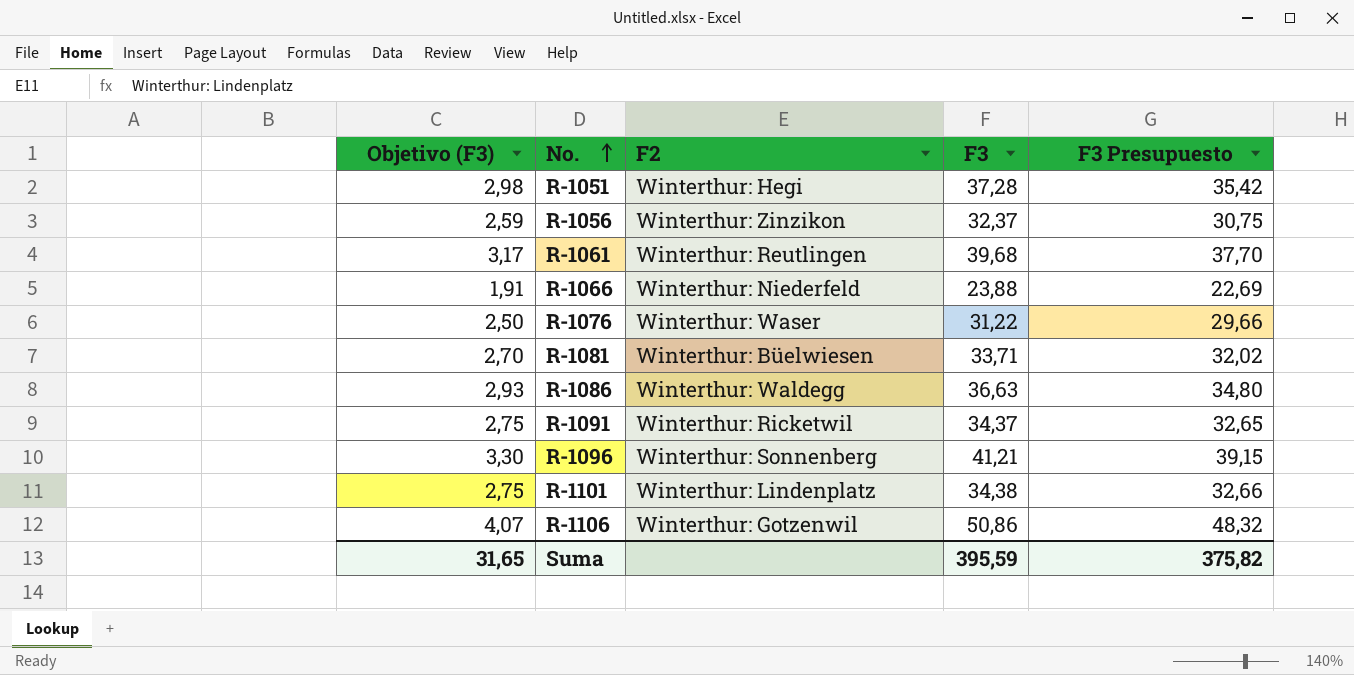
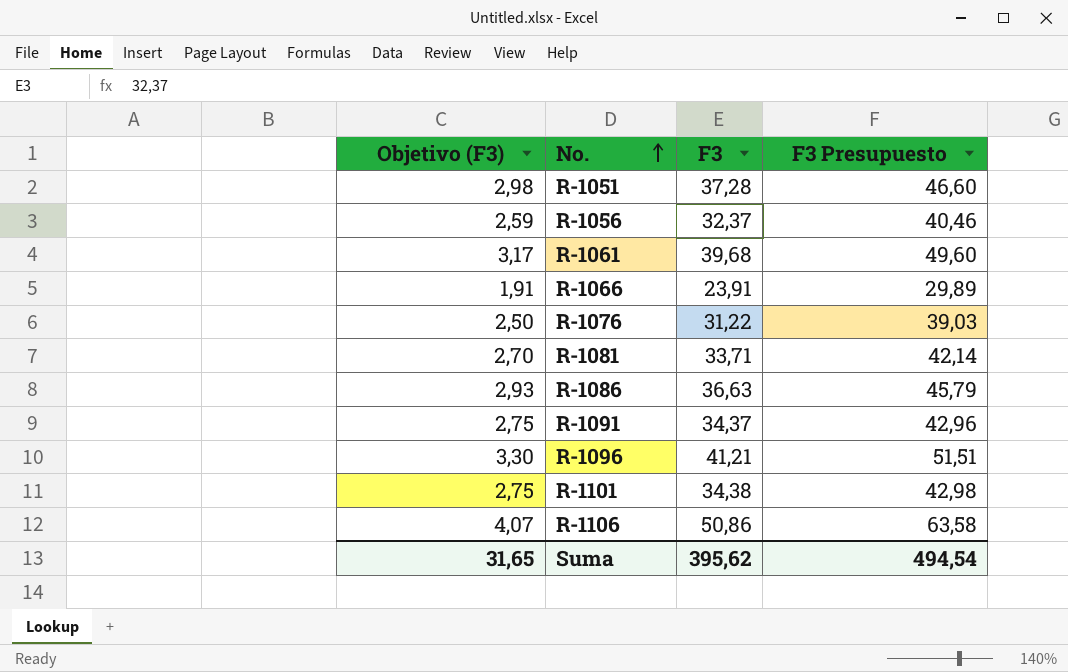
column F2 | position: 3 -> none
column F3 Presupuesto | formula: [F3] * 0,95 -> [F3] * 1,25
R-1066 | F3: 23,88 -> 23,91
Suma | F3: 395,59 -> 395,62
Suma | F3 Presupuesto: 375,82 -> 494,54

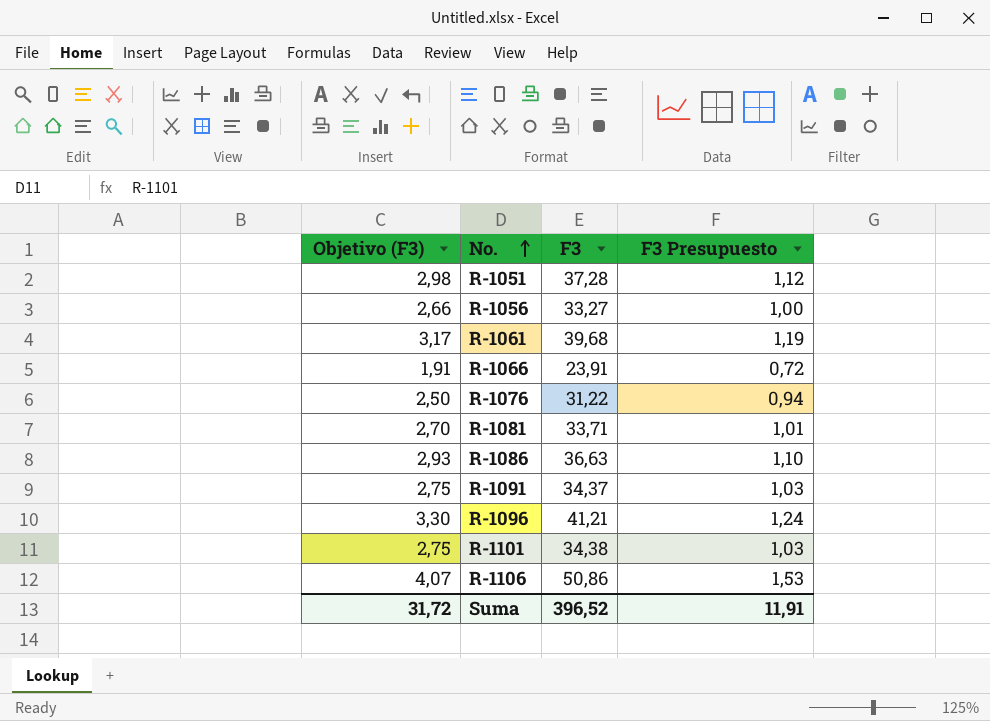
column F3 Presupuesto | formula: [F3] * 1,25 -> [F3] * 0,03
R-1056 | Objetivo (F3): 2,59 -> 2,66
R-1056 | F3: 32,37 -> 33,27
Suma | Objetivo (F3): 31,65 -> 31,72
Suma | F3: 395,62 -> 396,52
Suma | F3 Presupuesto: 494,54 -> 11,91

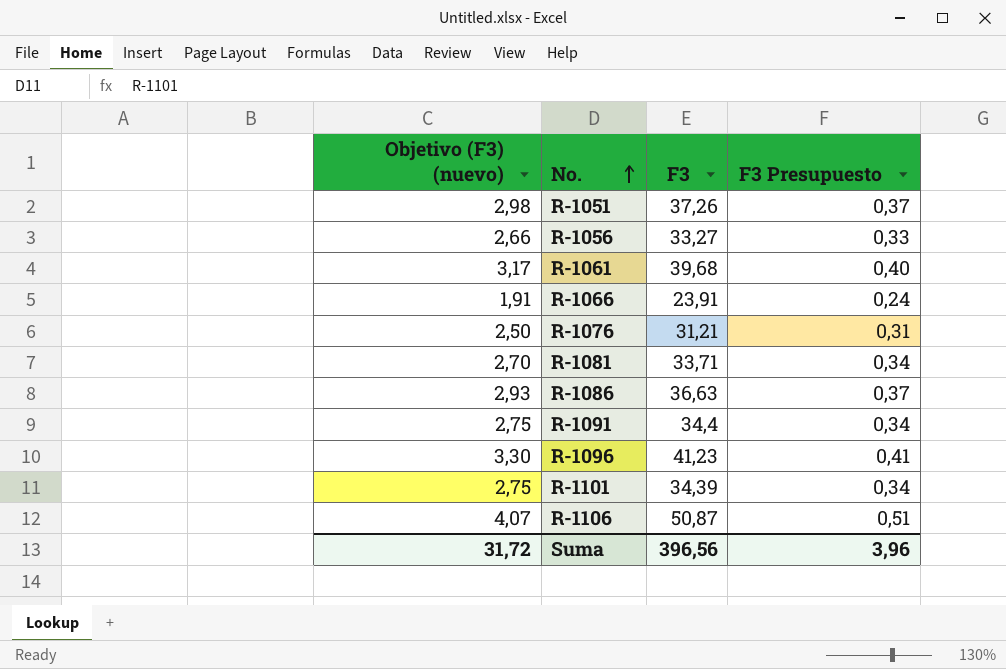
column name: Objetivo (F3) -> Objetivo (F3) (nuevo)
column F3 Presupuesto | formula: [F3] * 0,03 -> [F3] * 0,01
R-1051 | F3: 37,28 -> 37,26
R-1076 | F3: 31,22 -> 31,21
R-1091 | F3: 34,37 -> 34,4
R-1096 | F3: 41,21 -> 41,23
R-1101 | F3: 34,38 -> 34,39
R-1106 | F3: 50,86 -> 50,87
Suma | F3: 396,52 -> 396,56
Suma | F3 Presupuesto: 11,91 -> 3,96

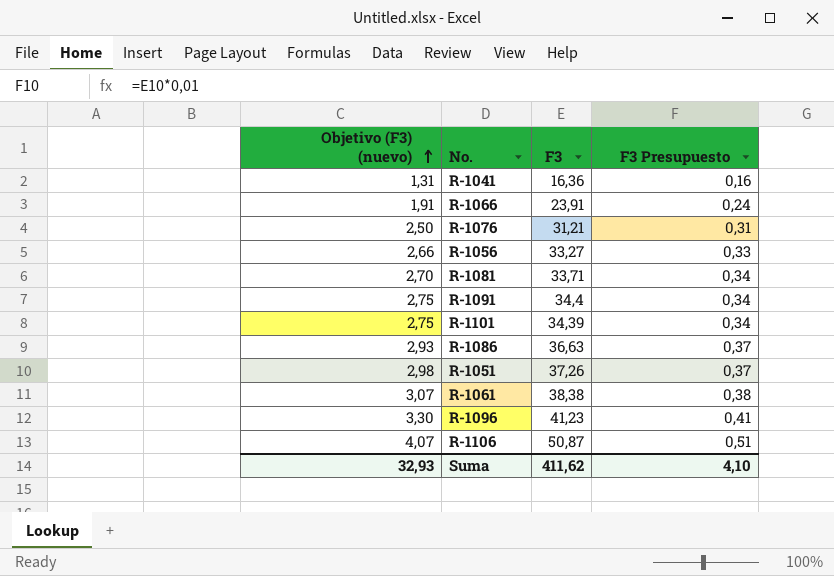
row order: No. ascending -> Objetivo (F3) (nuevo) ascending
row R-1041: none -> 1,31 | 16,36 | 0,16
R-1061 | Objetivo (F3) (nuevo): 3,17 -> 3,07
R-1061 | F3: 39,68 -> 38,38
R-1061 | F3 Presupuesto: 0,40 -> 0,38
Suma | Objetivo (F3) (nuevo): 31,72 -> 32,93
Suma | F3: 396,56 -> 411,62
Suma | F3 Presupuesto: 3,96 -> 4,10

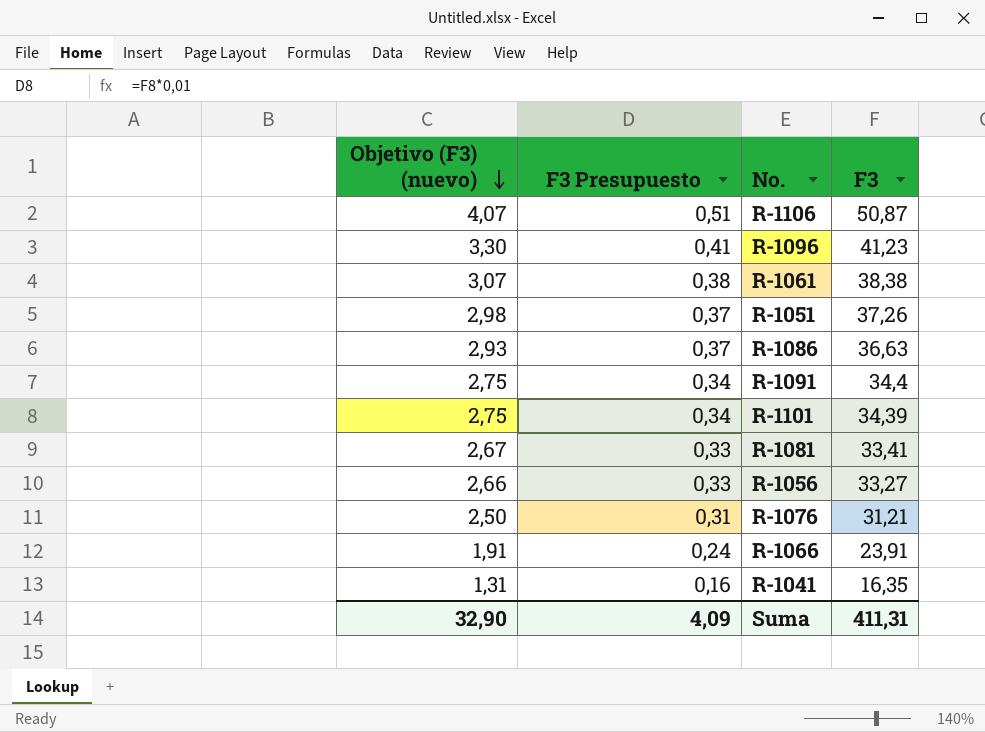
row order: Objetivo (F3) (nuevo) ascending -> Objetivo (F3) (nuevo) descending
column F3 Presupuesto | position: 4 -> 2
R-1081 | Objetivo (F3) (nuevo): 2,70 -> 2,67
R-1081 | F3 Presupuesto: 0,34 -> 0,33
R-1081 | F3: 33,71 -> 33,41
R-1041 | F3: 16,36 -> 16,35
Suma | Objetivo (F3) (nuevo): 32,93 -> 32,90
Suma | F3 Presupuesto: 4,10 -> 4,09
Suma | F3: 411,62 -> 411,31

